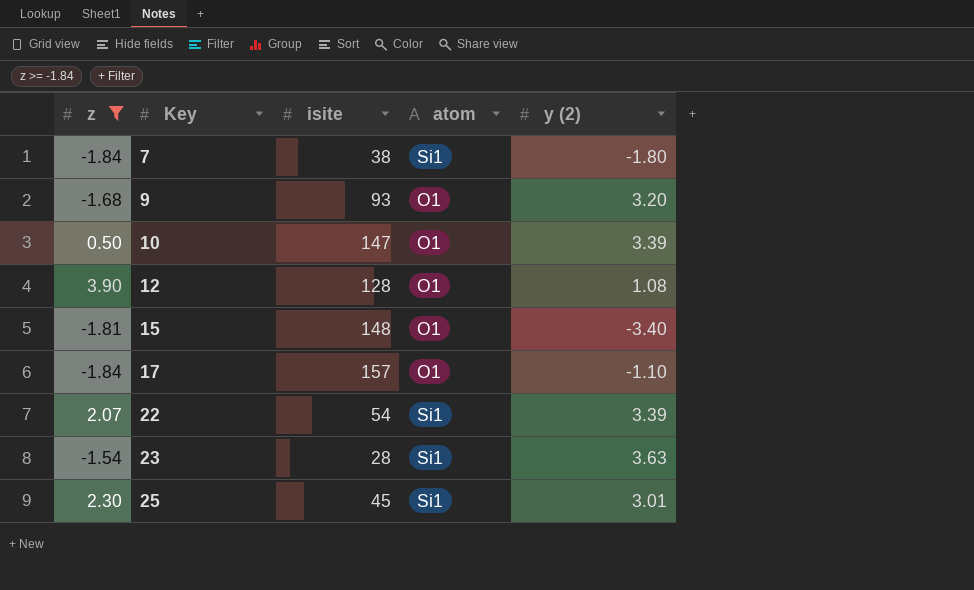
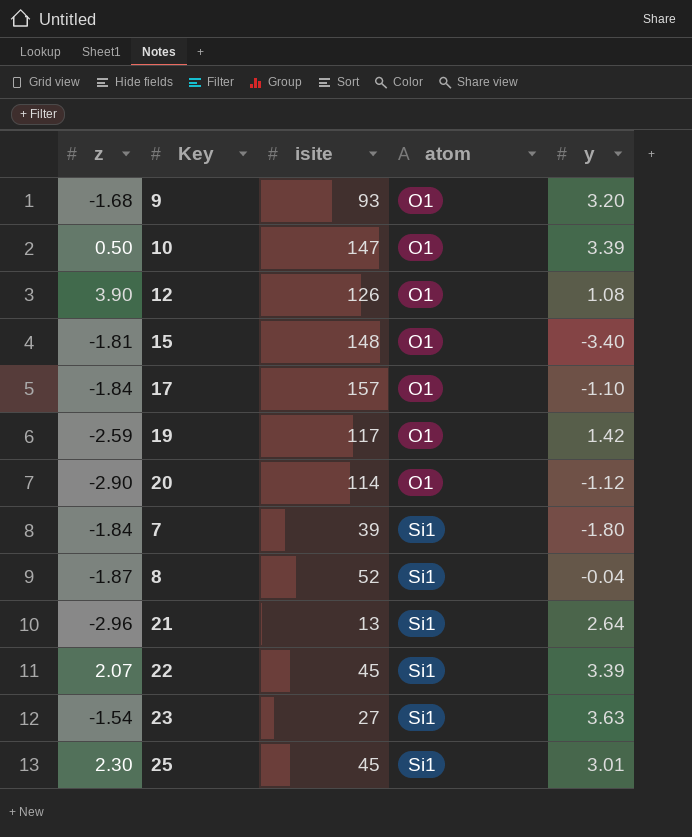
filter: z >= -1.84 -> none
row order: Key ascending -> atom ascending
column name: y (2) -> y
12 | isite: 128 -> 126
7 | isite: 38 -> 39
22 | isite: 54 -> 45
23 | isite: 28 -> 27

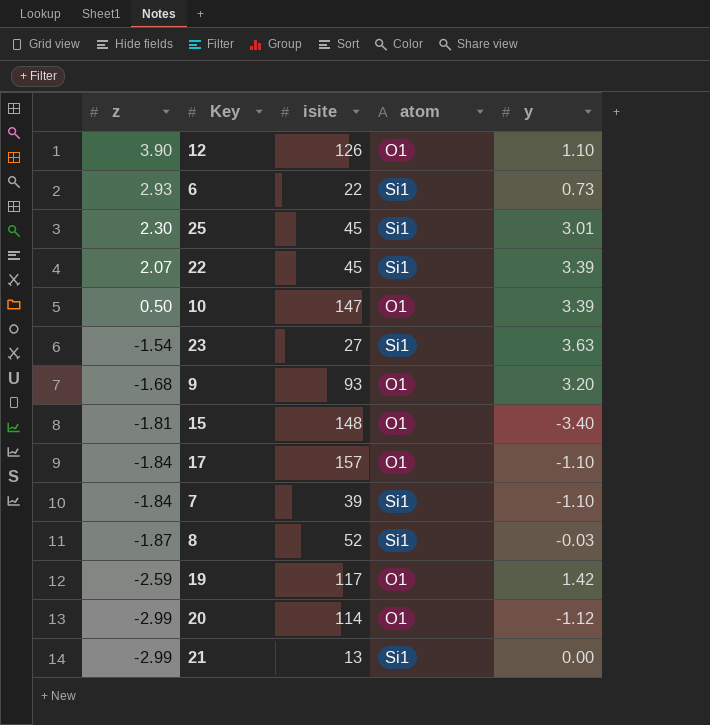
row order: atom ascending -> z descending
12 | y: 1.08 -> 1.10
row 6: none -> 2.93 | 22 | Si1 | 0.73
7 | y: -1.80 -> -1.10
8 | y: -0.04 -> -0.03
20 | z: -2.90 -> -2.99
21 | z: -2.96 -> -2.99
21 | y: 2.64 -> 0.00

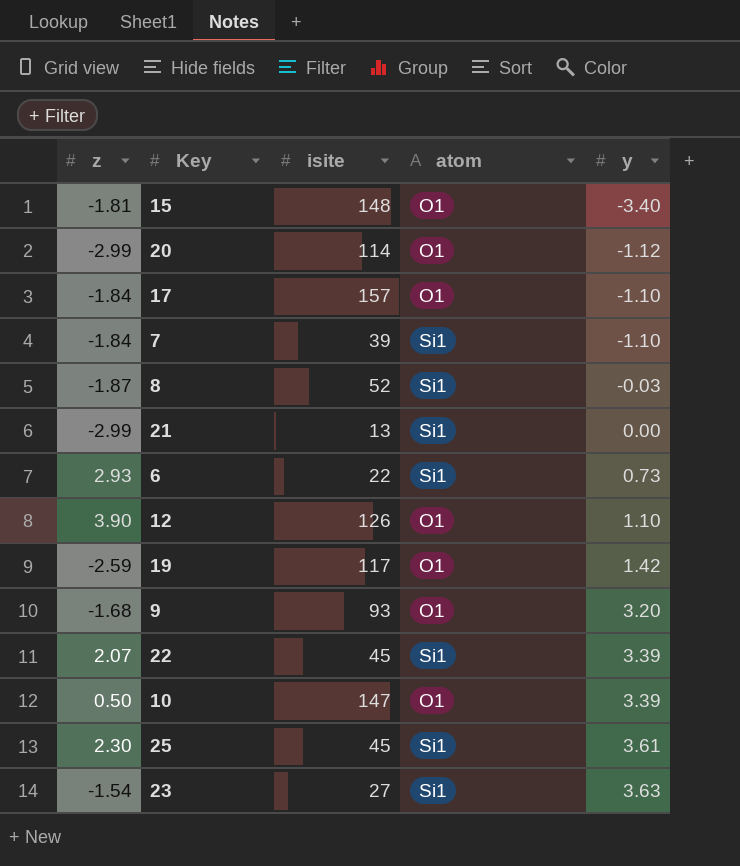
row order: z descending -> y ascending
25 | y: 3.01 -> 3.61

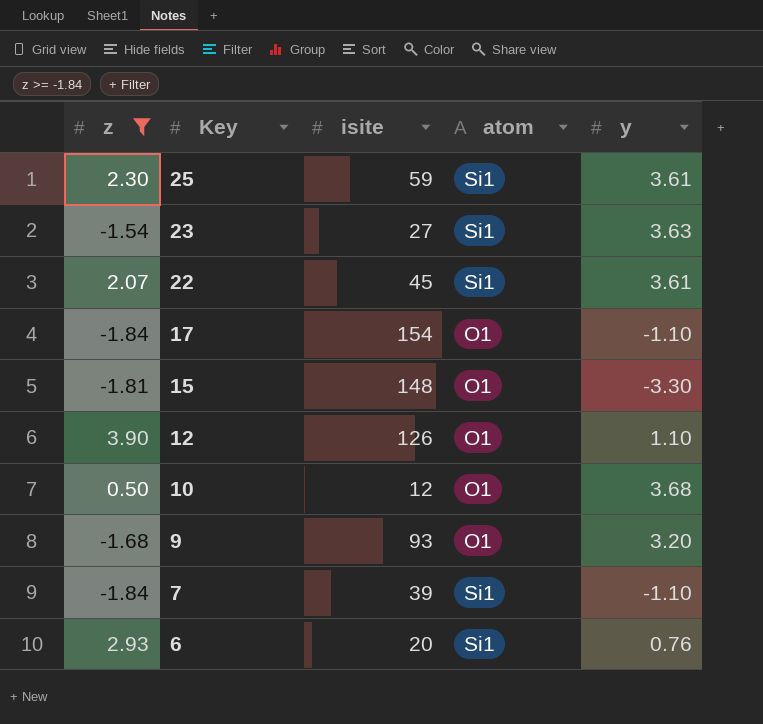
filter: none -> z >= -1.84
row order: y ascending -> Key descending
25 | isite: 45 -> 59
22 | y: 3.39 -> 3.61
17 | isite: 157 -> 154
15 | y: -3.40 -> -3.30
10 | isite: 147 -> 12
10 | y: 3.39 -> 3.68
6 | isite: 22 -> 20
6 | y: 0.73 -> 0.76

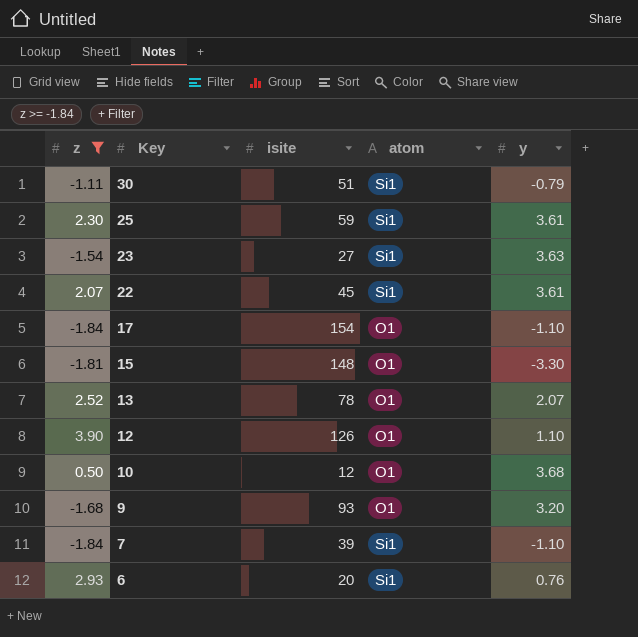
row 30: none -> -1.11 | 51 | Si1 | -0.79
row 13: none -> 2.52 | 78 | O1 | 2.07

